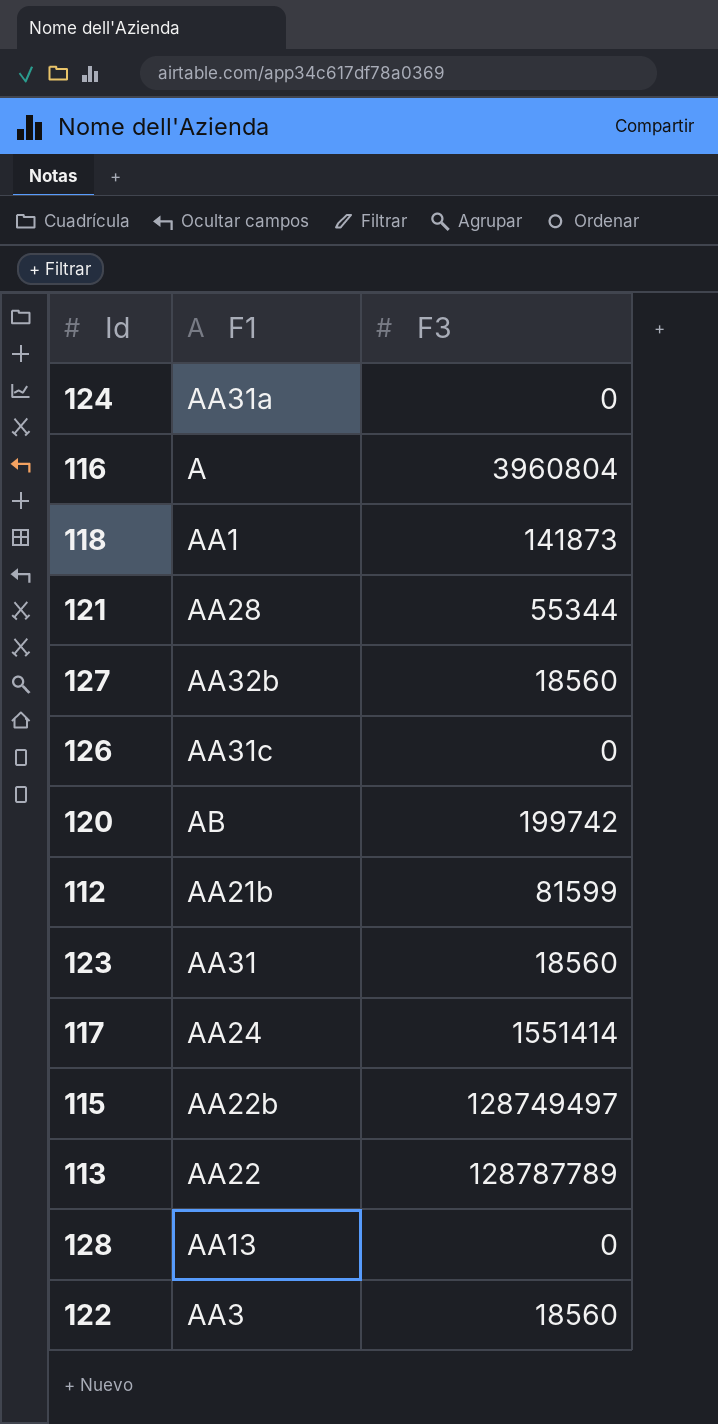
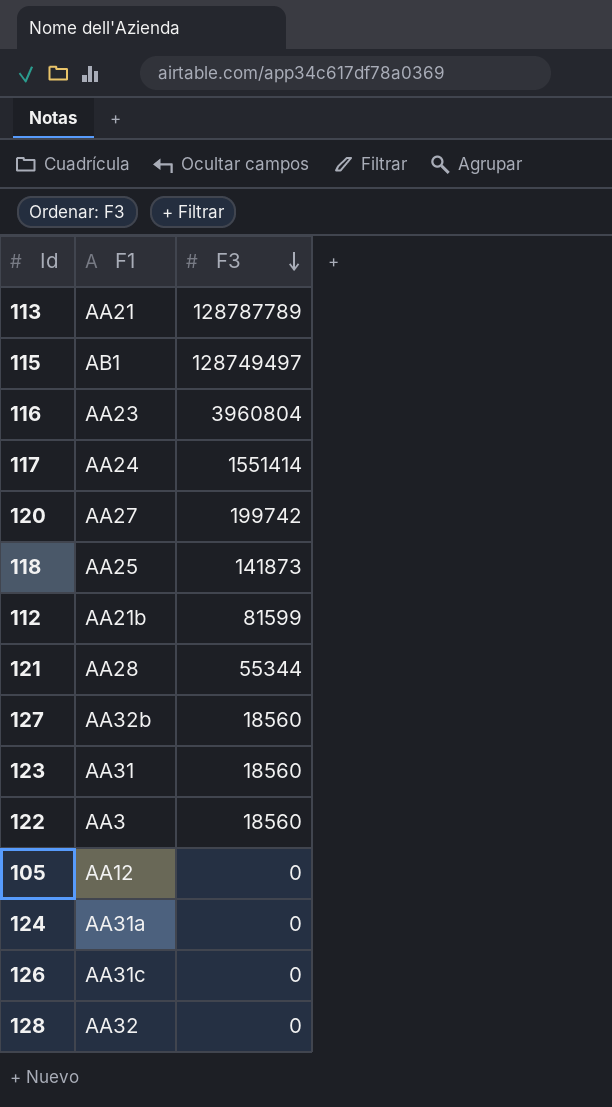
row order: none -> F3 descending
113 | F1: AA22 -> AA21
115 | F1: AA22b -> AB1
116 | F1: A -> AA23
120 | F1: AB -> AA27
118 | F1: AA1 -> AA25
row 105: none -> AA12 | 0
128 | F1: AA13 -> AA32

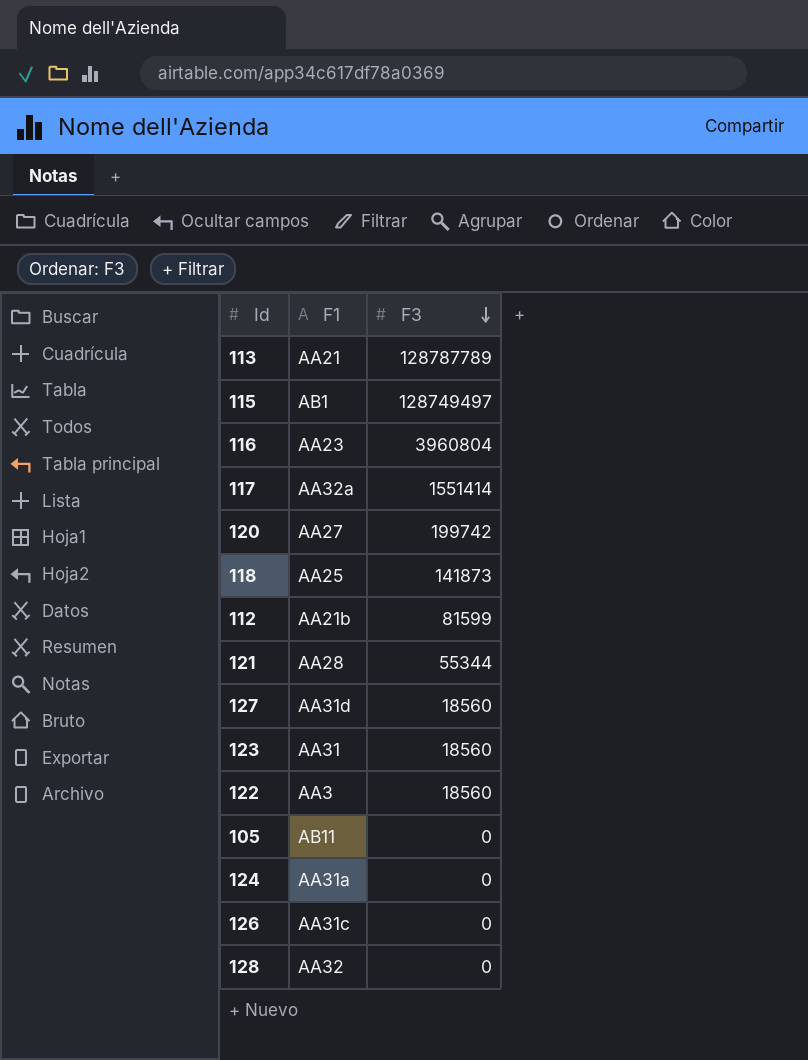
117 | F1: AA24 -> AA32a
127 | F1: AA32b -> AA31d
105 | F1: AA12 -> AB11

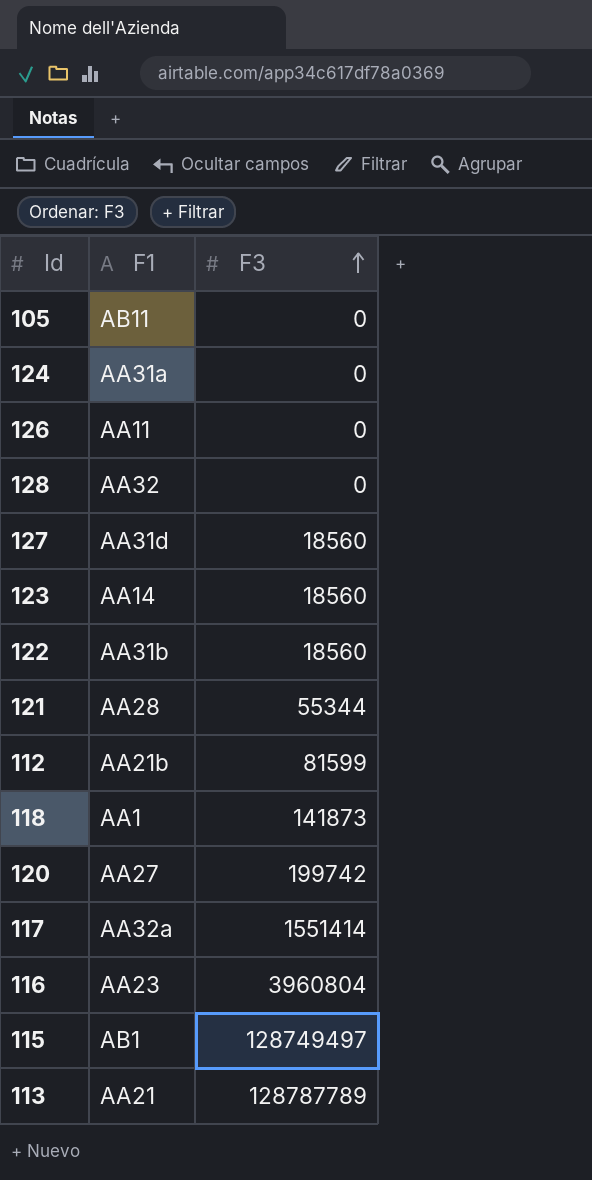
row order: F3 descending -> F3 ascending
126 | F1: AA31c -> AA11
123 | F1: AA31 -> AA14
122 | F1: AA3 -> AA31b
118 | F1: AA25 -> AA1

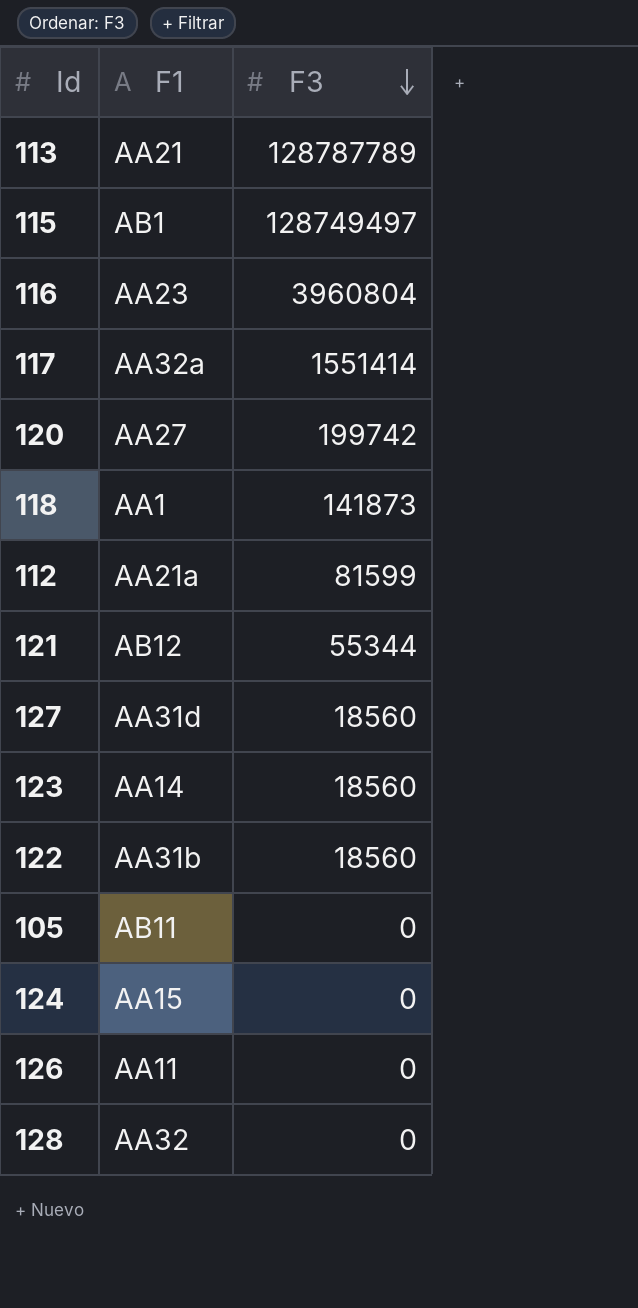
row order: F3 ascending -> F3 descending
112 | F1: AA21b -> AA21a
121 | F1: AA28 -> AB12
124 | F1: AA31a -> AA15

